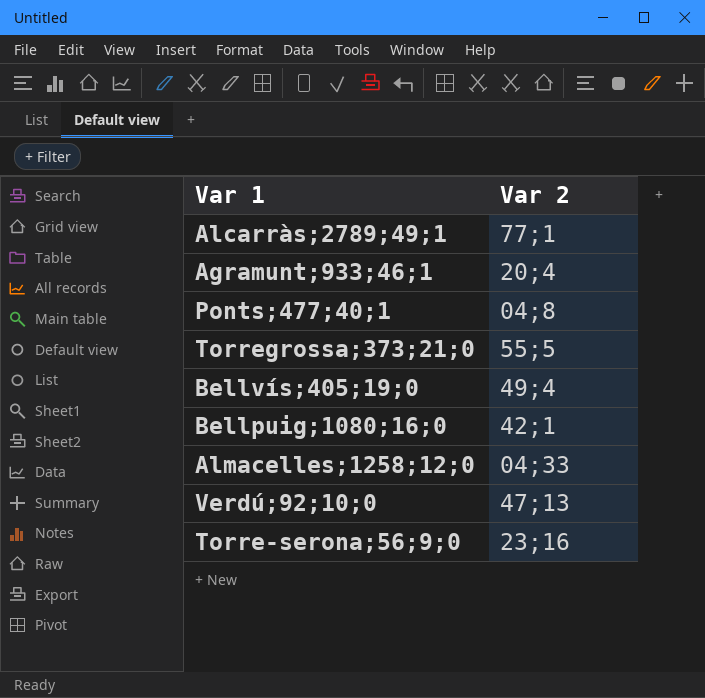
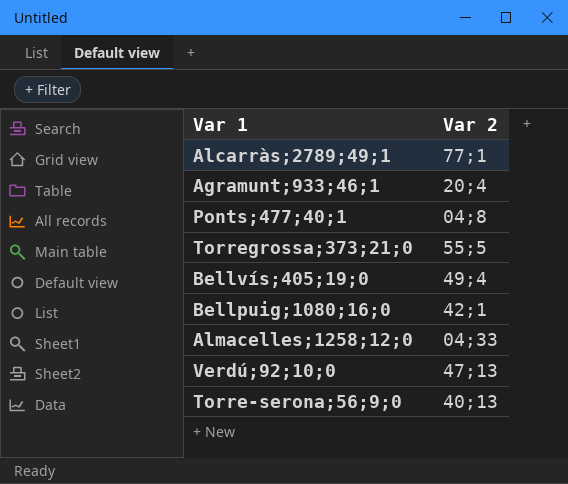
Torre-serona;56;9;0 | Var 2: 23;16 -> 40;13

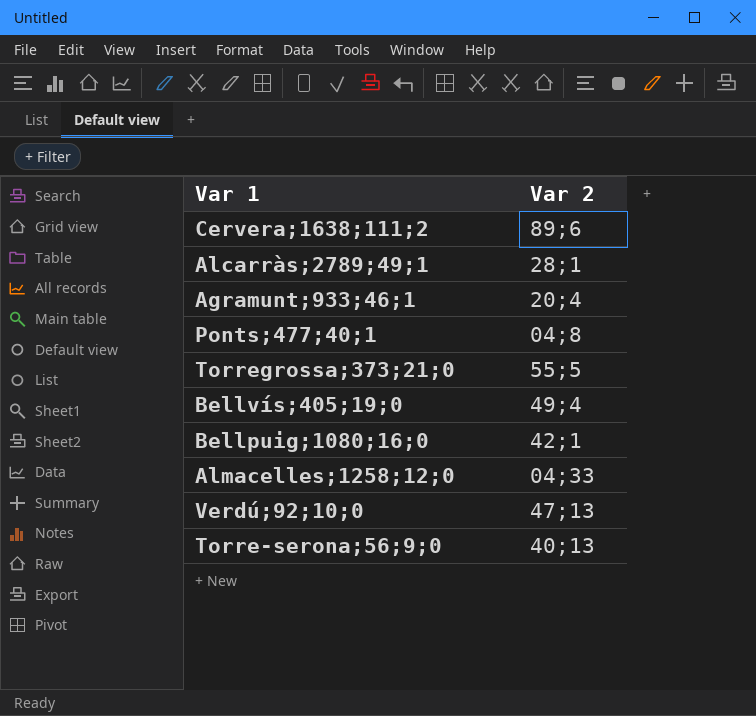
row Cervera;1638;111;2: none -> 89;6
Alcarràs;2789;49;1 | Var 2: 77;1 -> 28;1

